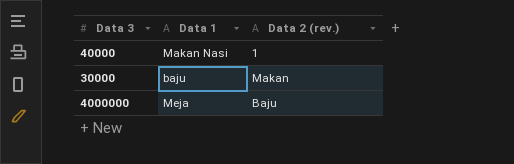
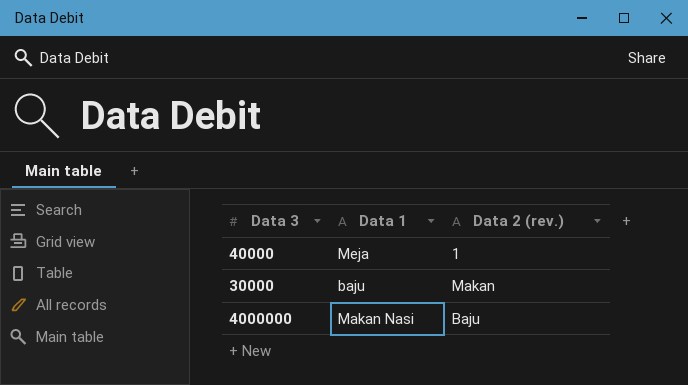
40000 | Data 1: Makan Nasi -> Meja
4000000 | Data 1: Meja -> Makan Nasi

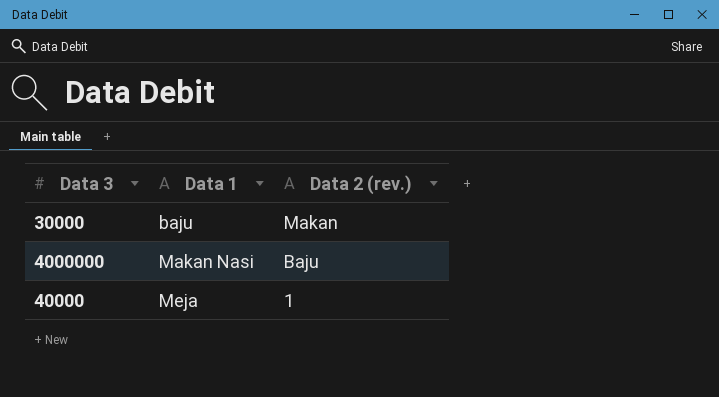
row order: none -> Data 1 ascending

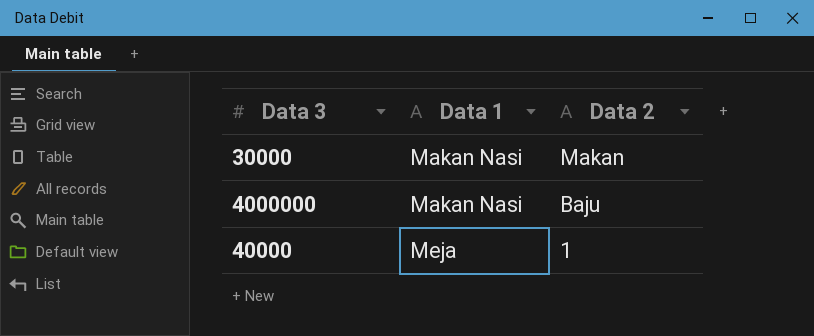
column name: Data 2 (rev.) -> Data 2
30000 | Data 1: baju -> Makan Nasi

